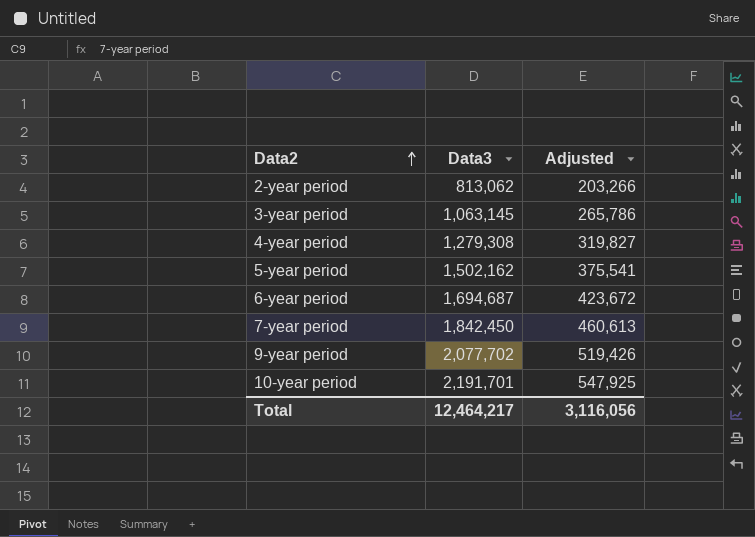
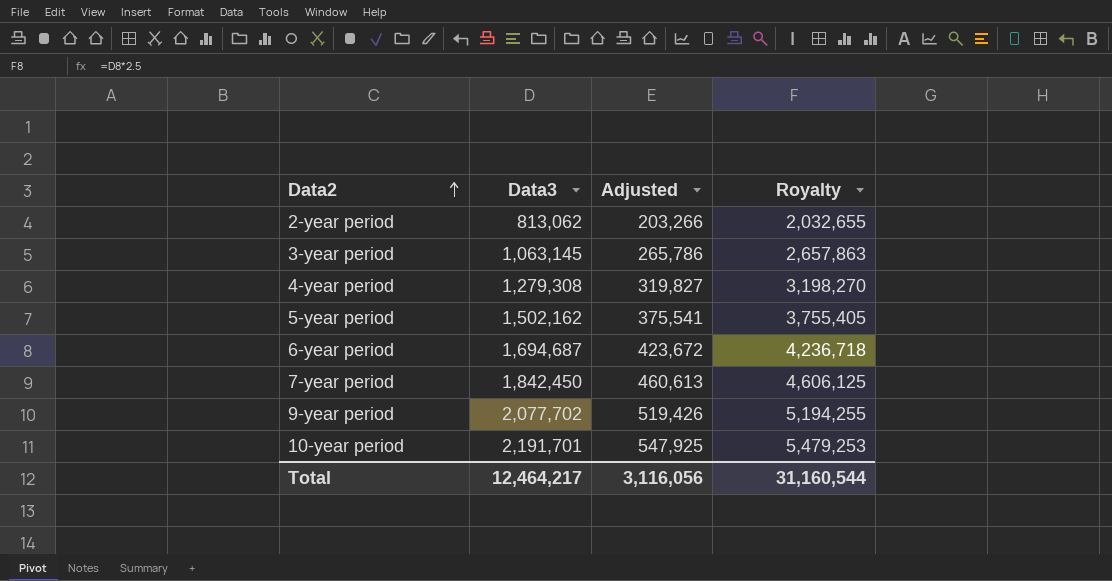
column Royalty | formula: none -> [Data3] * 2.5

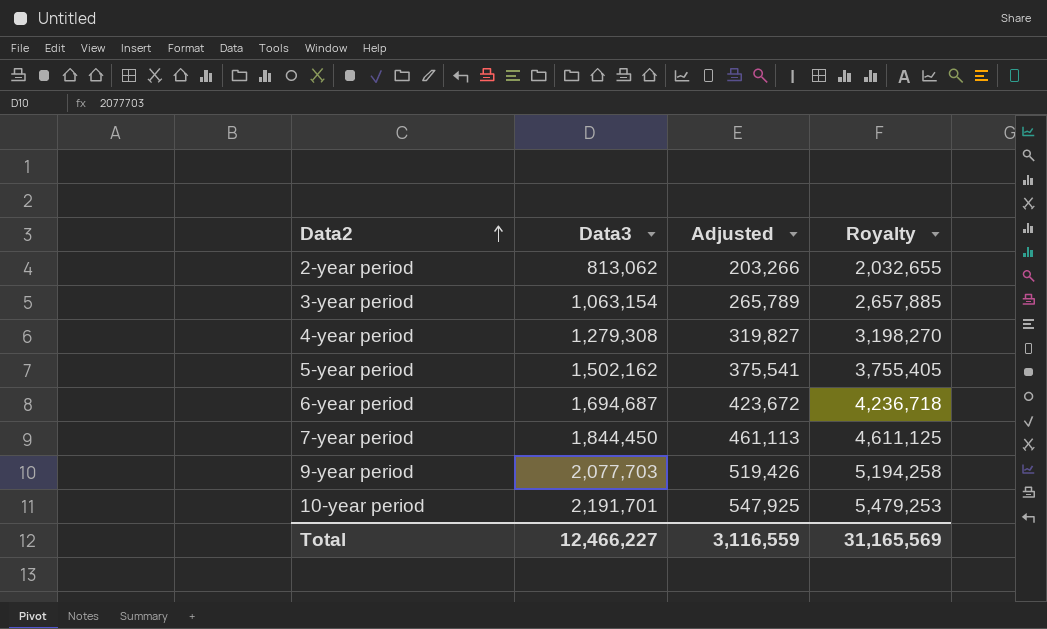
3-year period | Data3: 1,063,145 -> 1,063,154
3-year period | Adjusted: 265,786 -> 265,789
3-year period | Royalty: 2,657,863 -> 2,657,885
7-year period | Data3: 1,842,450 -> 1,844,450
7-year period | Adjusted: 460,613 -> 461,113
7-year period | Royalty: 4,606,125 -> 4,611,125
9-year period | Data3: 2,077,702 -> 2,077,703
9-year period | Royalty: 5,194,255 -> 5,194,258
Total | Data3: 12,464,217 -> 12,466,227
Total | Adjusted: 3,116,056 -> 3,116,559
Total | Royalty: 31,160,544 -> 31,165,569

